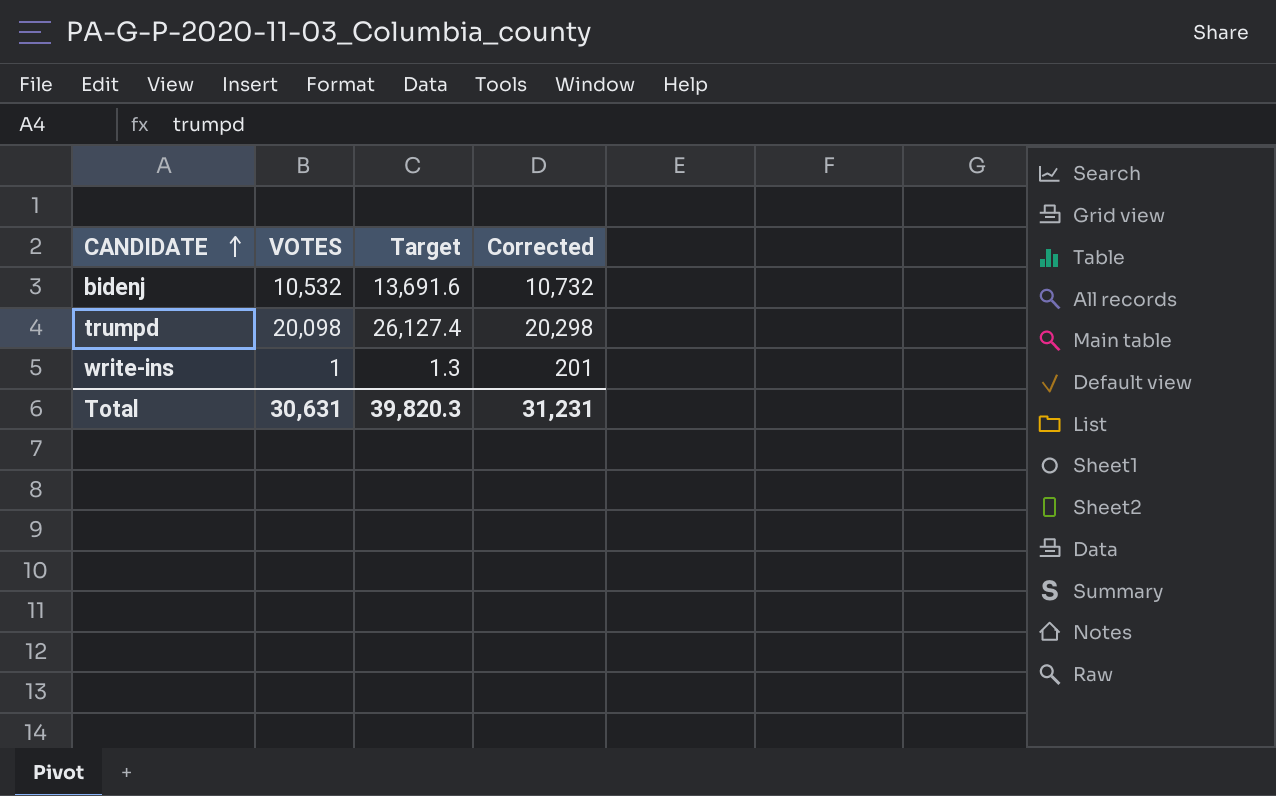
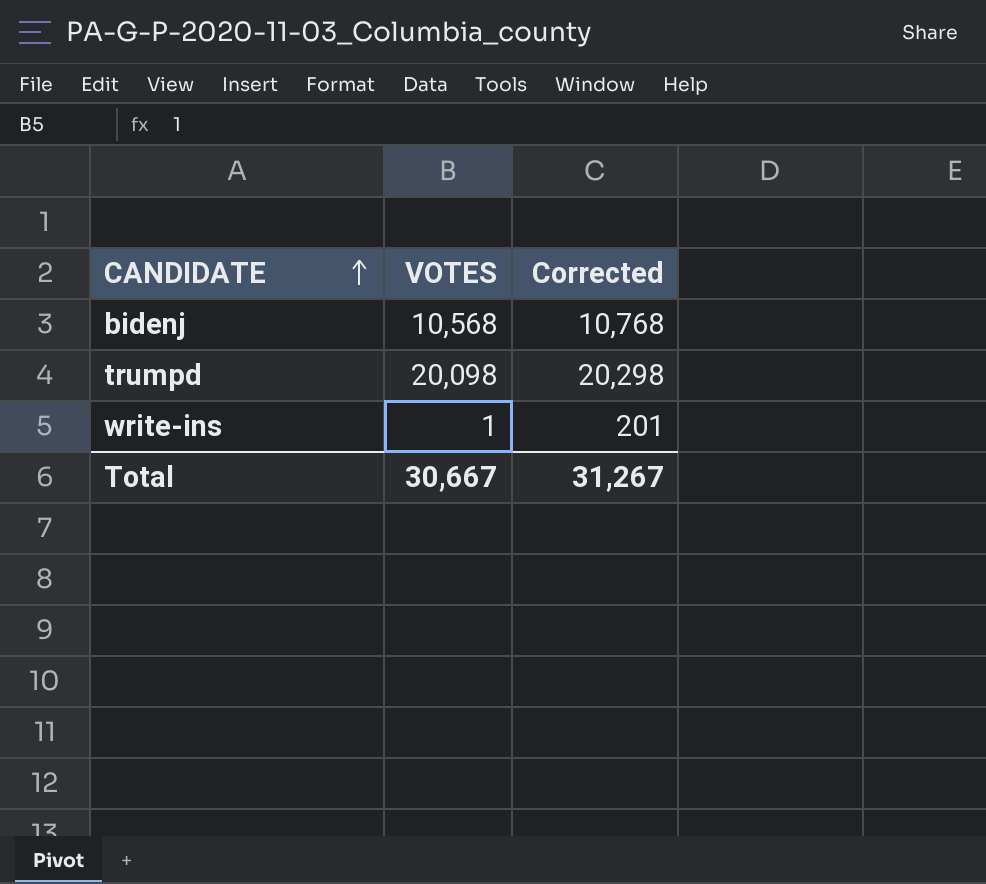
column Target | formula: [VOTES] * 1.3 -> none
bidenj | VOTES: 10,532 -> 10,568
bidenj | Corrected: 10,732 -> 10,768
Total | VOTES: 30,631 -> 30,667
Total | Corrected: 31,231 -> 31,267

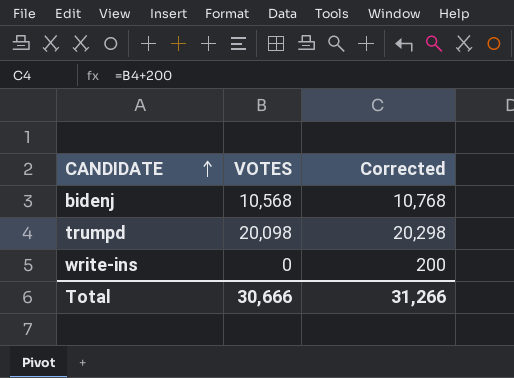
write-ins | VOTES: 1 -> 0
write-ins | Corrected: 201 -> 200
Total | VOTES: 30,667 -> 30,666
Total | Corrected: 31,267 -> 31,266

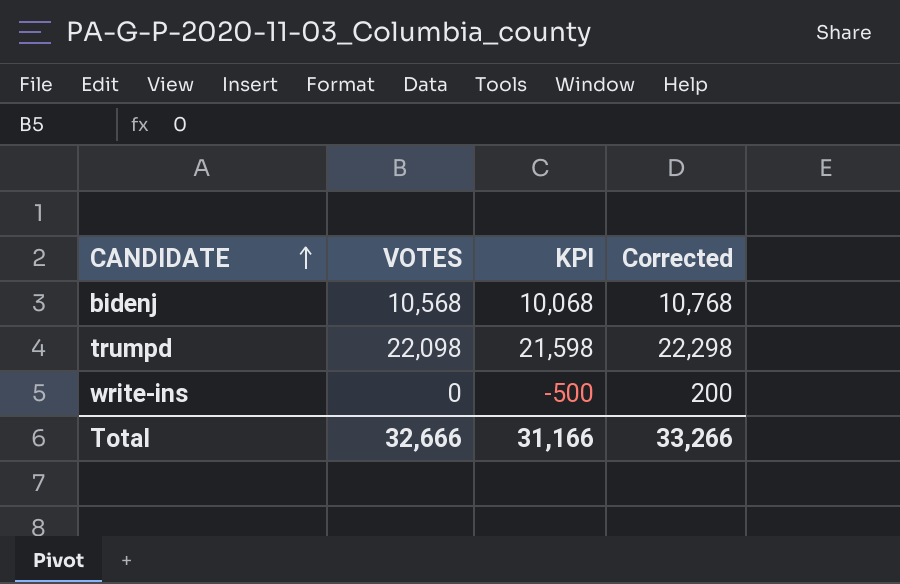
column KPI | formula: none -> [VOTES] - 500
trumpd | VOTES: 20,098 -> 22,098
trumpd | Corrected: 20,298 -> 22,298
Total | VOTES: 30,666 -> 32,666
Total | Corrected: 31,266 -> 33,266

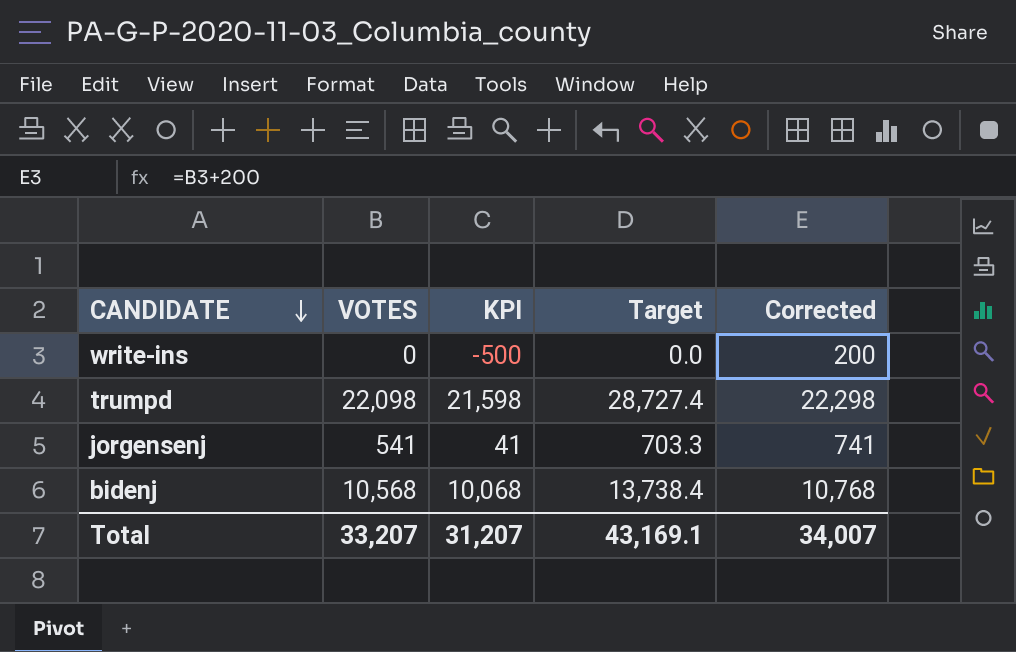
row order: CANDIDATE ascending -> CANDIDATE descending
column Target | formula: none -> [VOTES] * 1.3
row jorgensenj: none -> 541 | 41 | 703.3 | 741
Total | VOTES: 32,666 -> 33,207
Total | KPI: 31,166 -> 31,207
Total | Corrected: 33,266 -> 34,007

